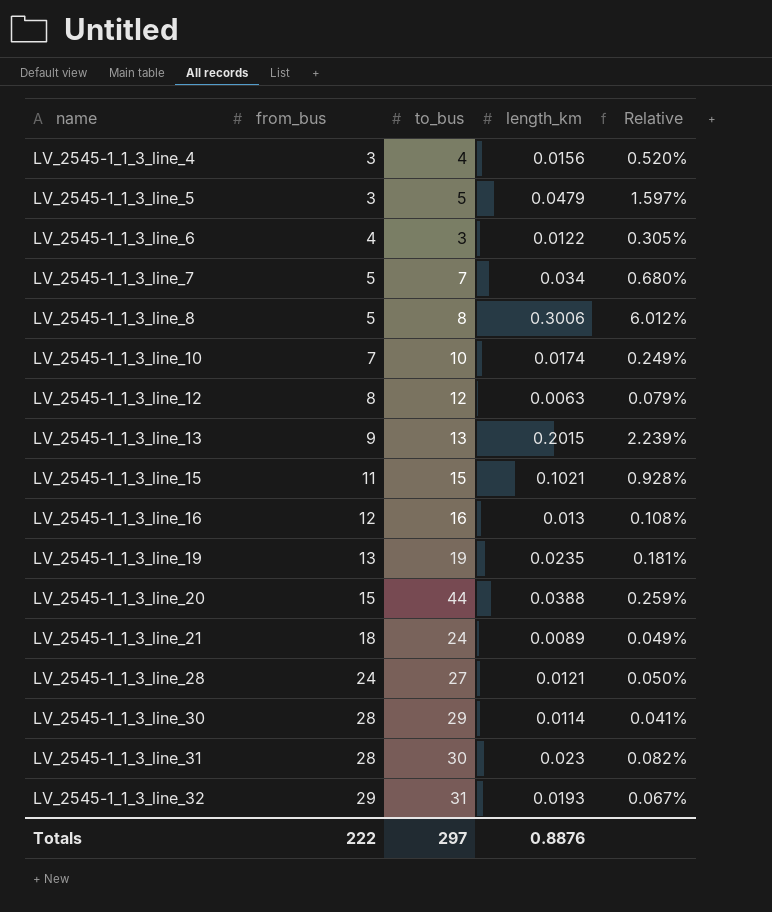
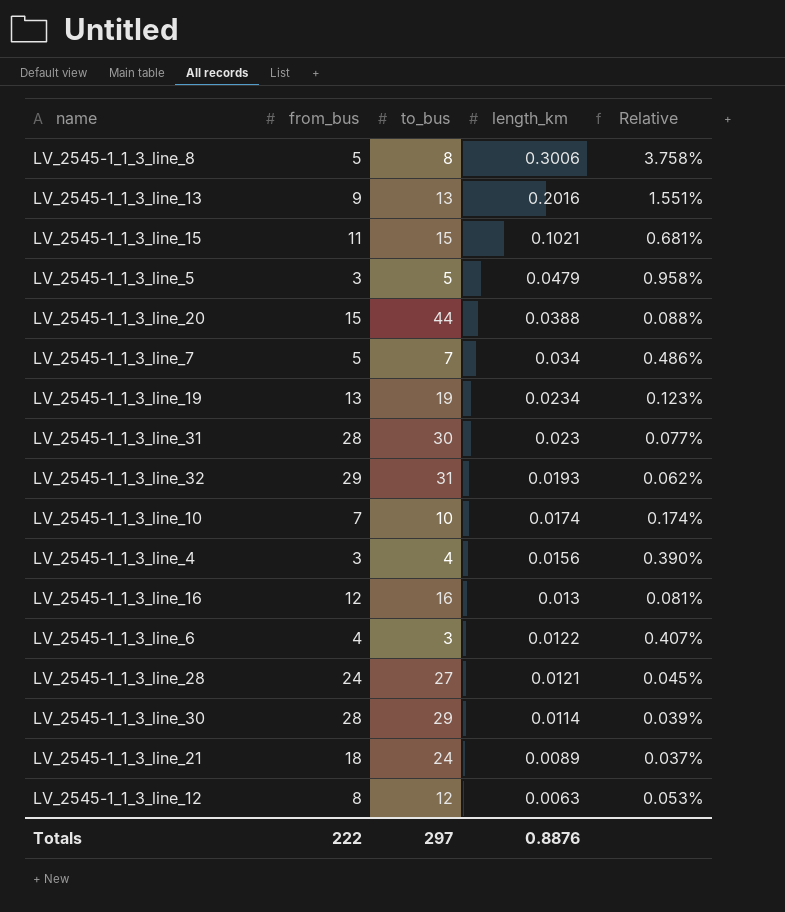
row order: name ascending -> length_km descending
column Relative | formula: [length_km] / [from_bus] -> [length_km] / [to_bus]
LV_2545-1_1_3_line_13 | length_km: 0.2015 -> 0.2016
LV_2545-1_1_3_line_19 | length_km: 0.0235 -> 0.0234

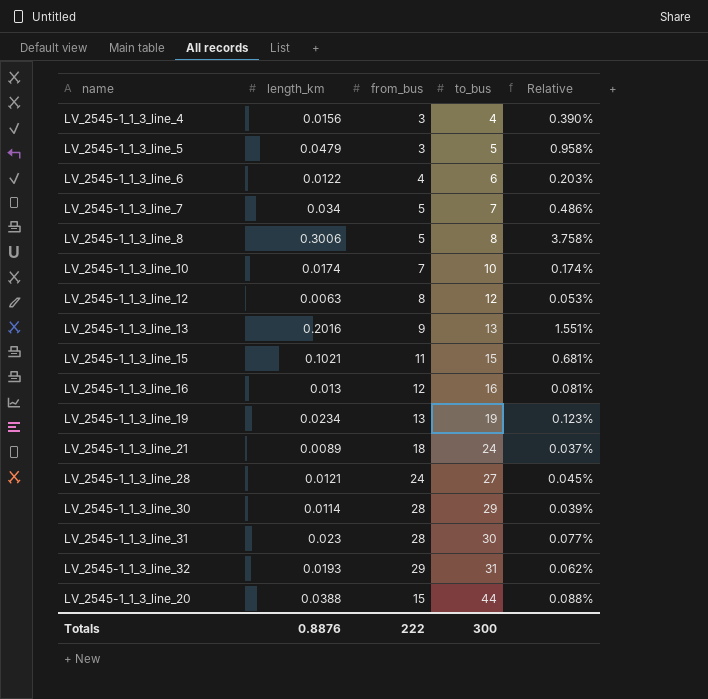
row order: length_km descending -> to_bus ascending
column length_km | position: 4 -> 2
LV_2545-1_1_3_line_6 | to_bus: 3 -> 6
LV_2545-1_1_3_line_6 | Relative: 0.407% -> 0.203%
Totals | to_bus: 297 -> 300

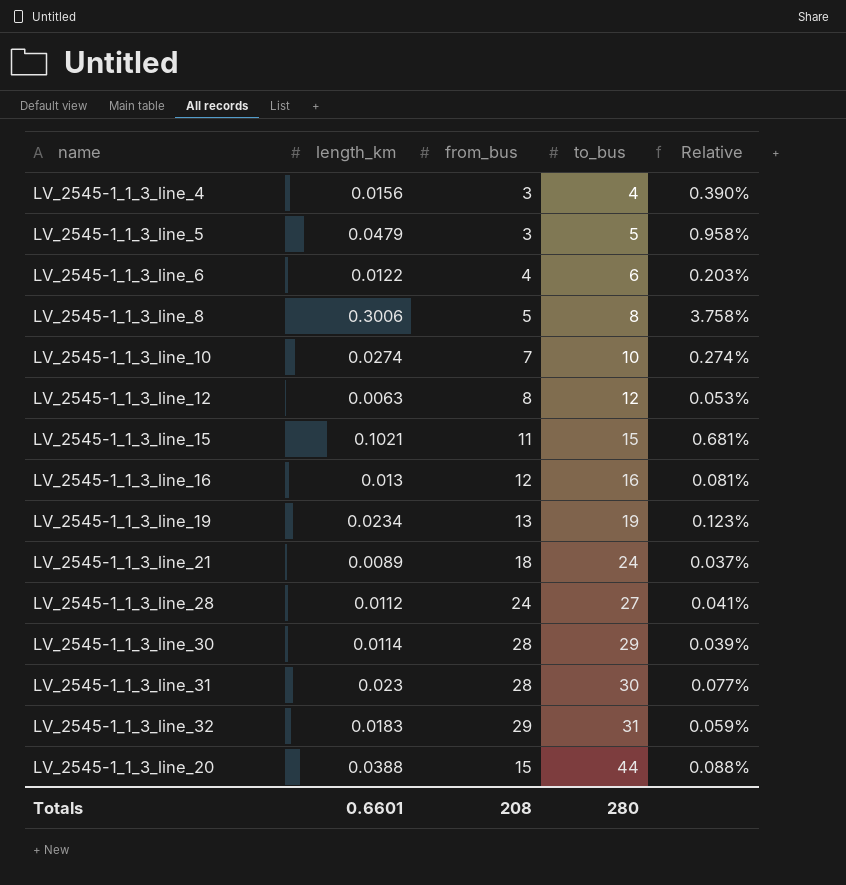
row LV_2545-1_1_3_line_7: 0.034 | 5 | 7 | 0.486% -> none
row LV_2545-1_1_3_line_13: 0.2016 | 9 | 13 | 1.551% -> none
LV_2545-1_1_3_line_10 | length_km: 0.0174 -> 0.0274
LV_2545-1_1_3_line_10 | Relative: 0.174% -> 0.274%
LV_2545-1_1_3_line_28 | length_km: 0.0121 -> 0.0112
LV_2545-1_1_3_line_28 | Relative: 0.045% -> 0.041%
LV_2545-1_1_3_line_32 | length_km: 0.0193 -> 0.0183
LV_2545-1_1_3_line_32 | Relative: 0.062% -> 0.059%
Totals | length_km: 0.8876 -> 0.6601
Totals | from_bus: 222 -> 208
Totals | to_bus: 300 -> 280

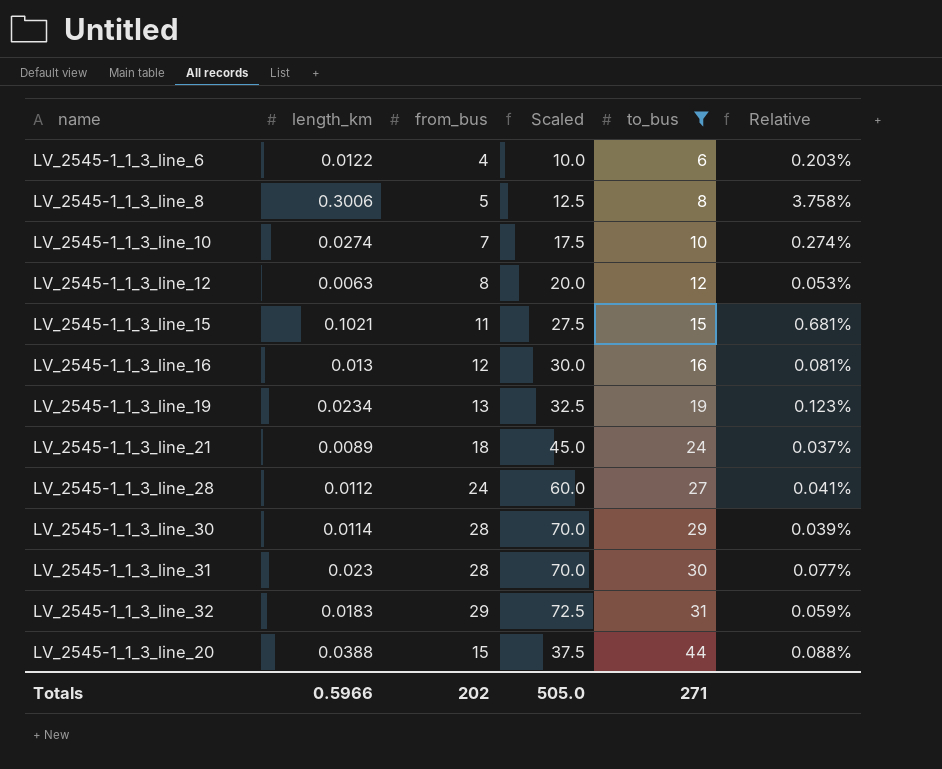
filter: none -> to_bus >= 6
column Scaled | formula: none -> [from_bus] * 2.5
Totals | length_km: 0.6601 -> 0.5966
Totals | from_bus: 208 -> 202
Totals | to_bus: 280 -> 271

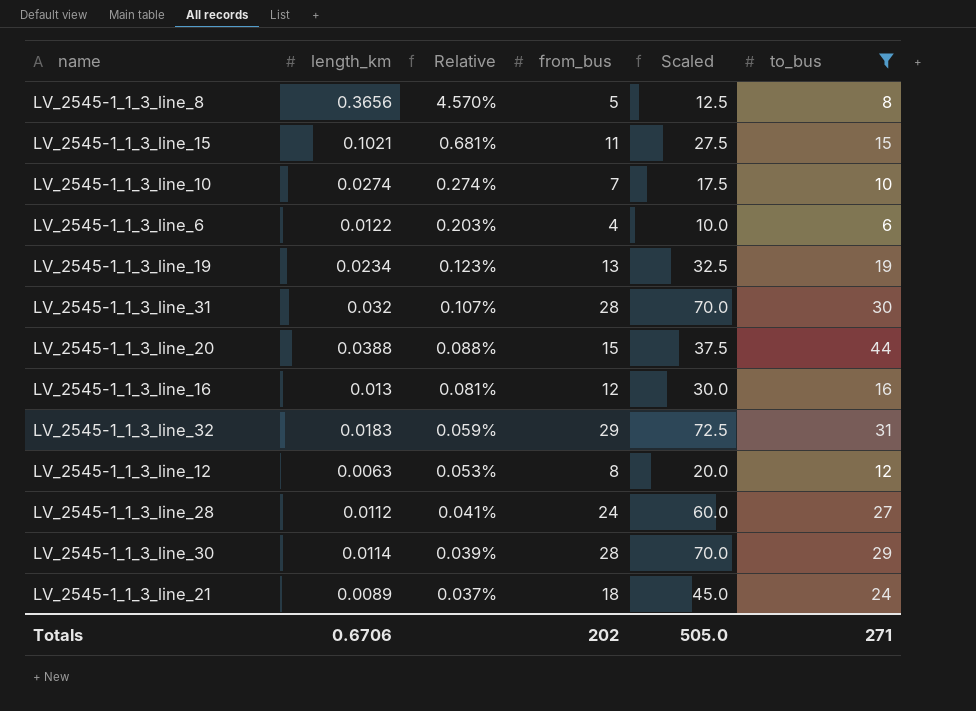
row order: to_bus ascending -> Relative descending
column Relative | position: 6 -> 3
LV_2545-1_1_3_line_8 | length_km: 0.3006 -> 0.3656
LV_2545-1_1_3_line_8 | Relative: 3.758% -> 4.570%
LV_2545-1_1_3_line_31 | length_km: 0.023 -> 0.032
LV_2545-1_1_3_line_31 | Relative: 0.077% -> 0.107%
Totals | length_km: 0.5966 -> 0.6706

